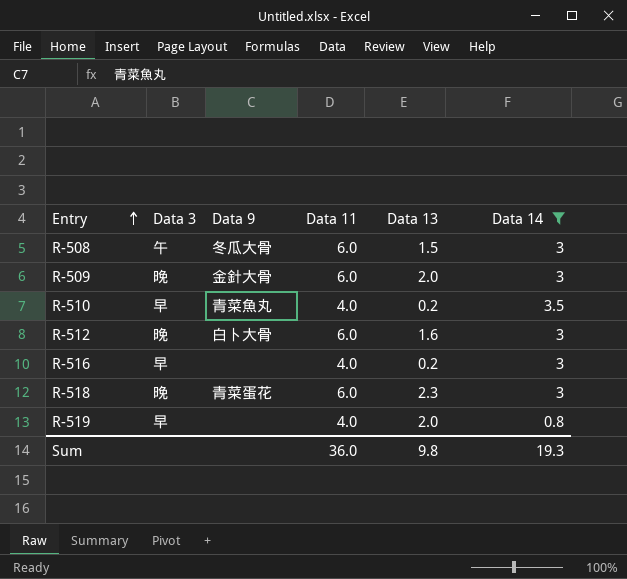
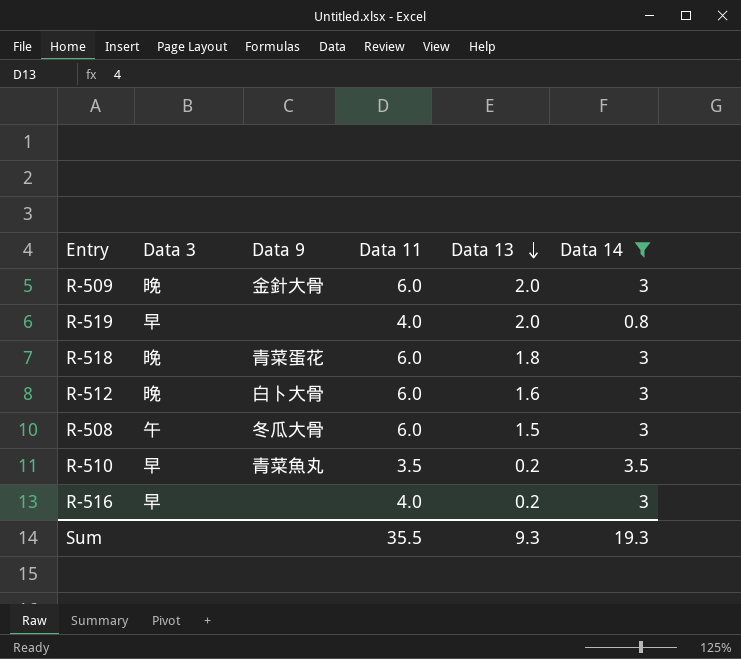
row order: Entry ascending -> Data 13 descending
R-518 | Data 13: 2.3 -> 1.8
R-510 | Data 11: 4.0 -> 3.5
Sum | Data 11: 36.0 -> 35.5
Sum | Data 13: 9.8 -> 9.3

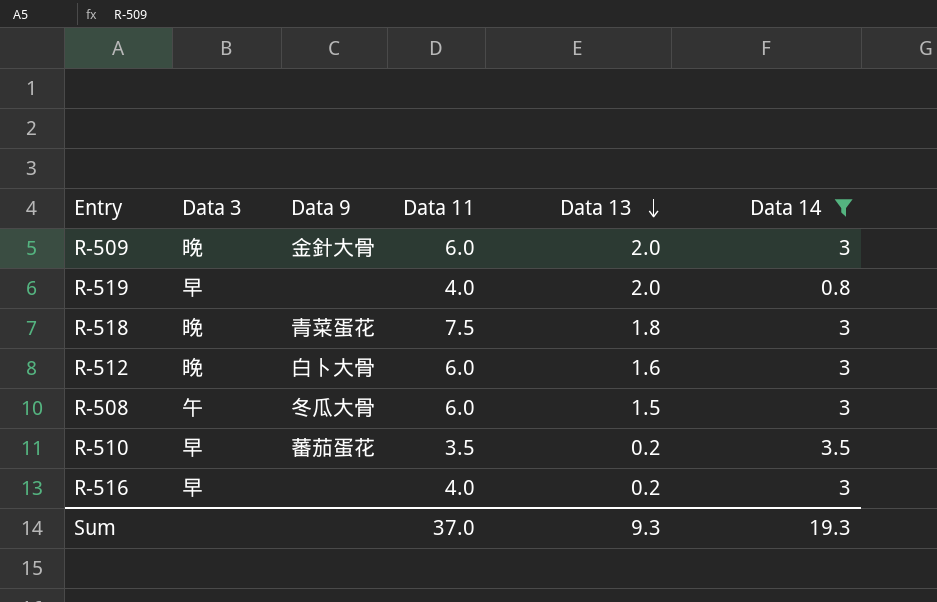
R-518 | Data 11: 6.0 -> 7.5
R-510 | Data 9: 青菜魚丸 -> 蕃茄蛋花
Sum | Data 11: 35.5 -> 37.0

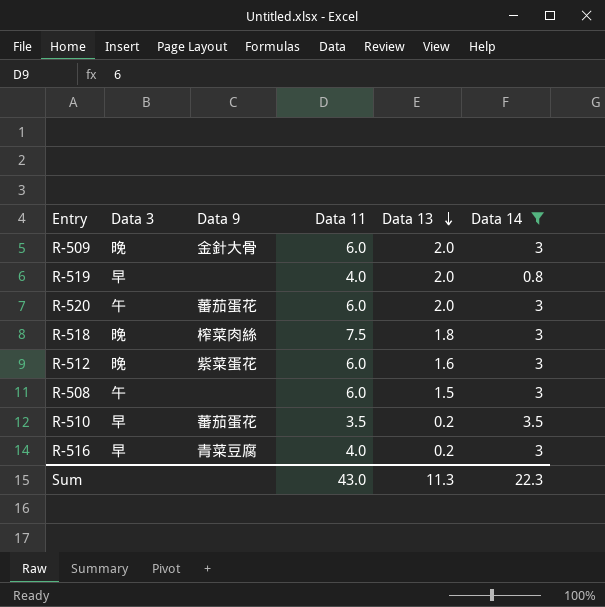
row R-520: none -> 午 | 蕃茄蛋花 | 6.0 | 2.0 | 3
R-518 | Data 9: 青菜蛋花 -> 榨菜肉絲
R-512 | Data 9: 白卜大骨 -> 紫菜蛋花
R-508 | Data 9: 冬瓜大骨 -> none
R-516 | Data 9: none -> 青菜豆腐
Sum | Data 11: 37.0 -> 43.0
Sum | Data 13: 9.3 -> 11.3
Sum | Data 14: 19.3 -> 22.3

